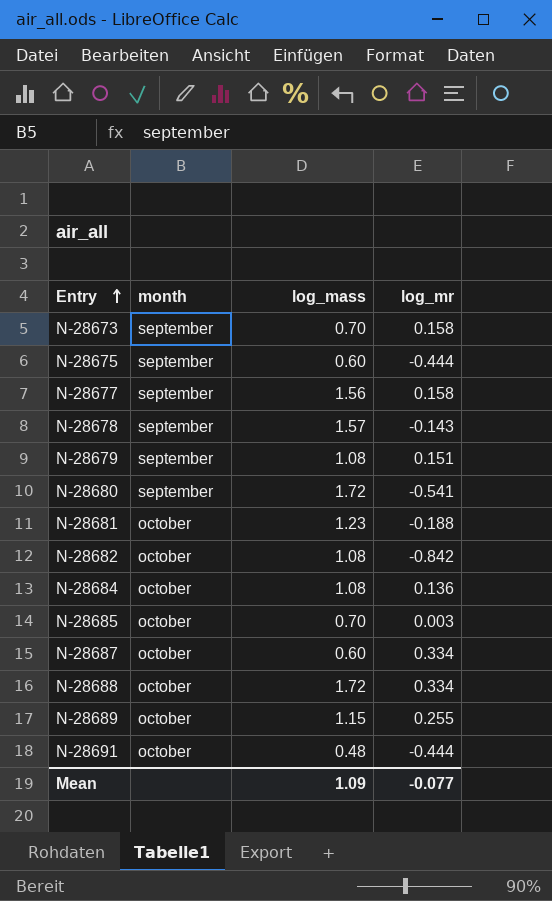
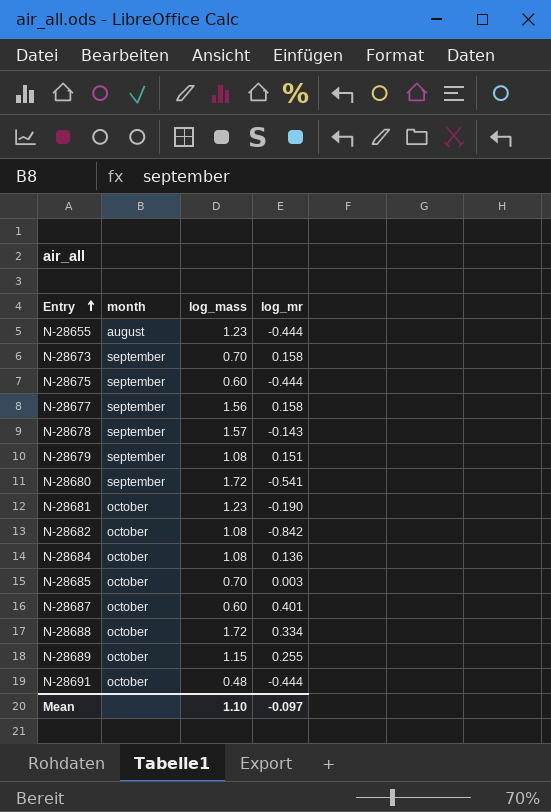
row N-28655: none -> august | 1.23 | -0.444
N-28681 | log_mr: -0.188 -> -0.190
N-28687 | log_mr: 0.334 -> 0.401
Mean | log_mass: 1.09 -> 1.10
Mean | log_mr: -0.077 -> -0.097

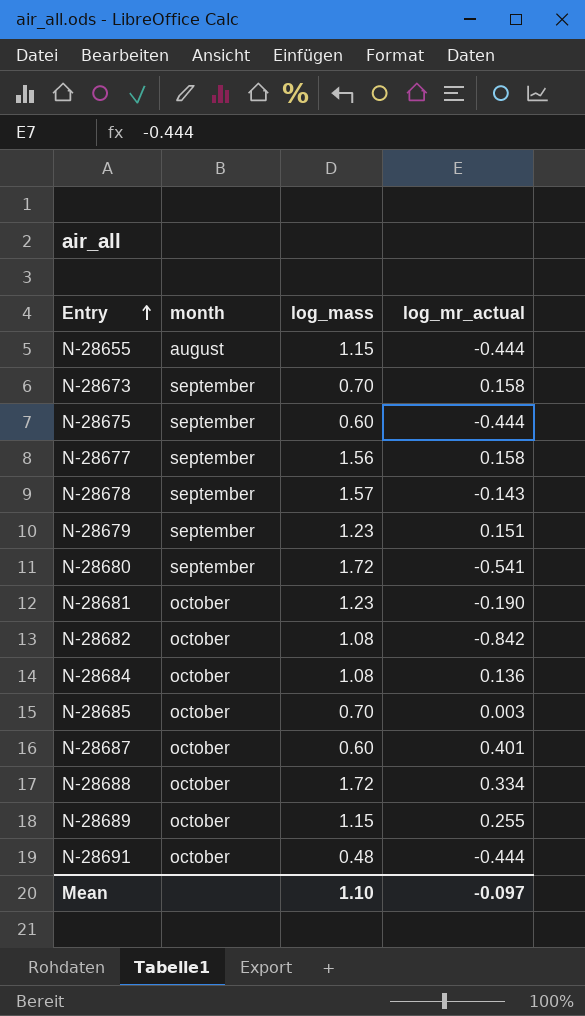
column name: log_mr -> log_mr_actual
N-28655 | log_mass: 1.23 -> 1.15
N-28679 | log_mass: 1.08 -> 1.23

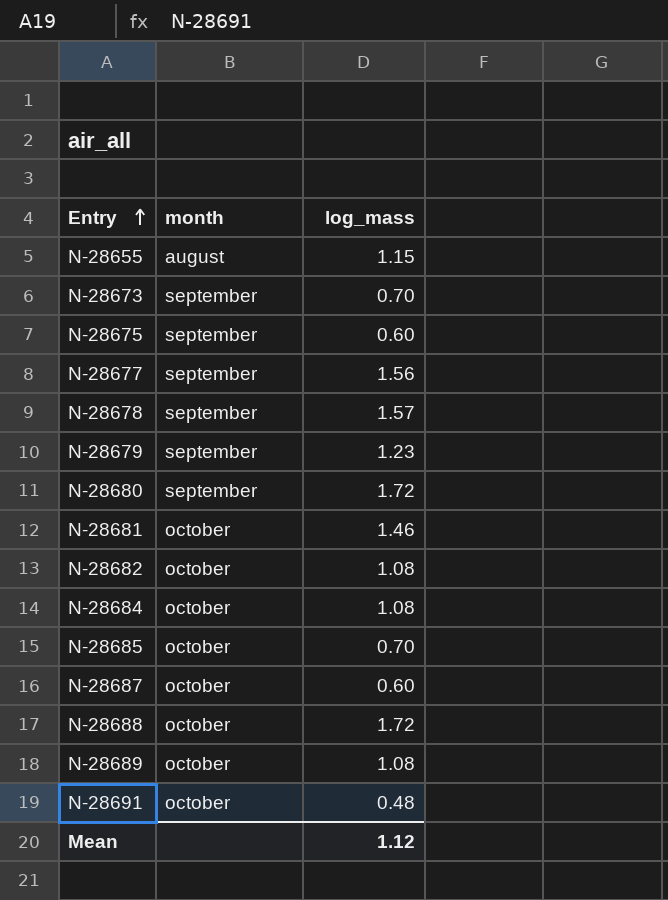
column log_mr_actual | position: 4 -> none
N-28681 | log_mass: 1.23 -> 1.46
N-28689 | log_mass: 1.15 -> 1.08
Mean | log_mass: 1.10 -> 1.12

